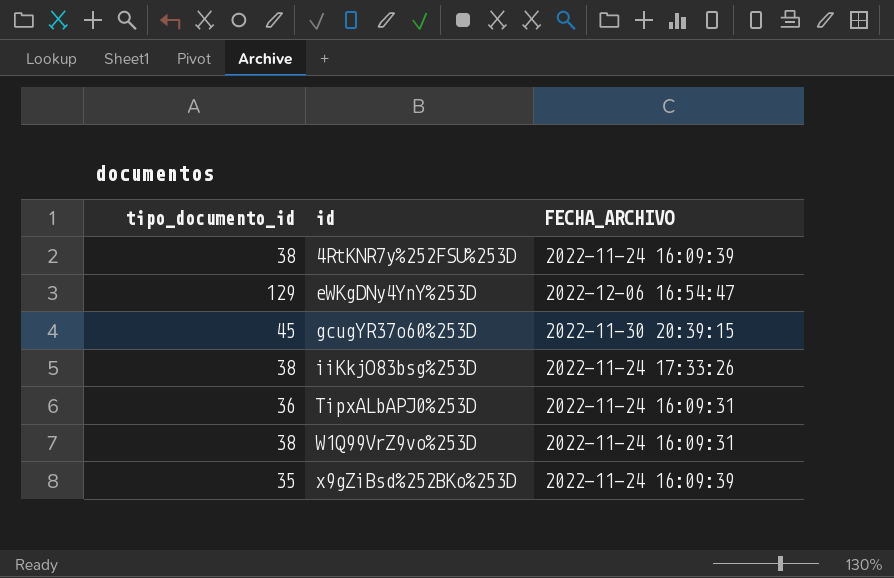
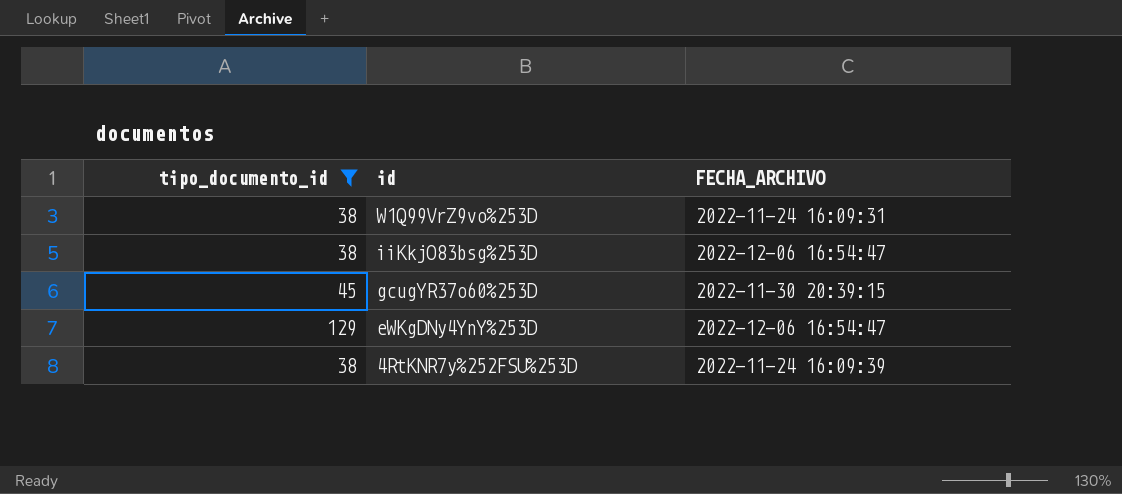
filter: none -> tipo_documento_id >= 38
row order: id ascending -> id descending
iiKkjO83bsg%253D | FECHA_ARCHIVO: 2022-11-24 17:33:26 -> 2022-12-06 16:54:47

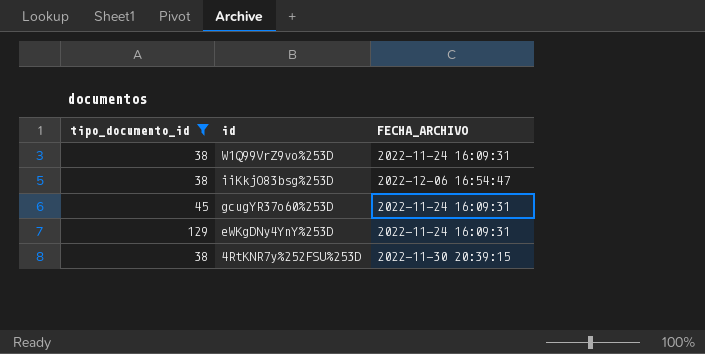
gcugYR37o60%253D | FECHA_ARCHIVO: 2022-11-30 20:39:15 -> 2022-11-24 16:09:31
eWKgDNy4YnY%253D | FECHA_ARCHIVO: 2022-12-06 16:54:47 -> 2022-11-24 16:09:31
4RtKNR7y%252FSU%253D | FECHA_ARCHIVO: 2022-11-24 16:09:39 -> 2022-11-30 20:39:15

